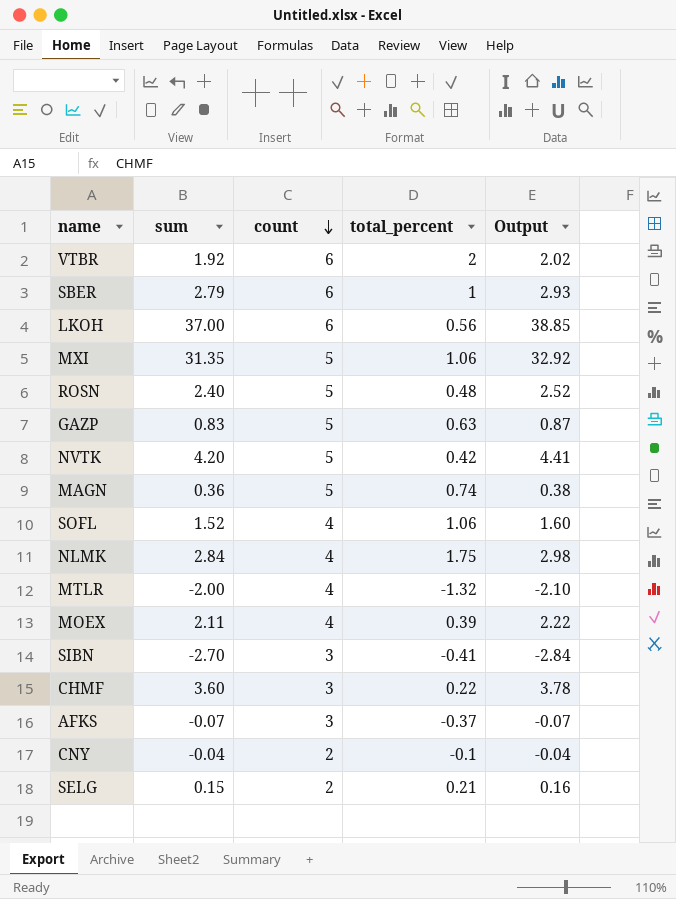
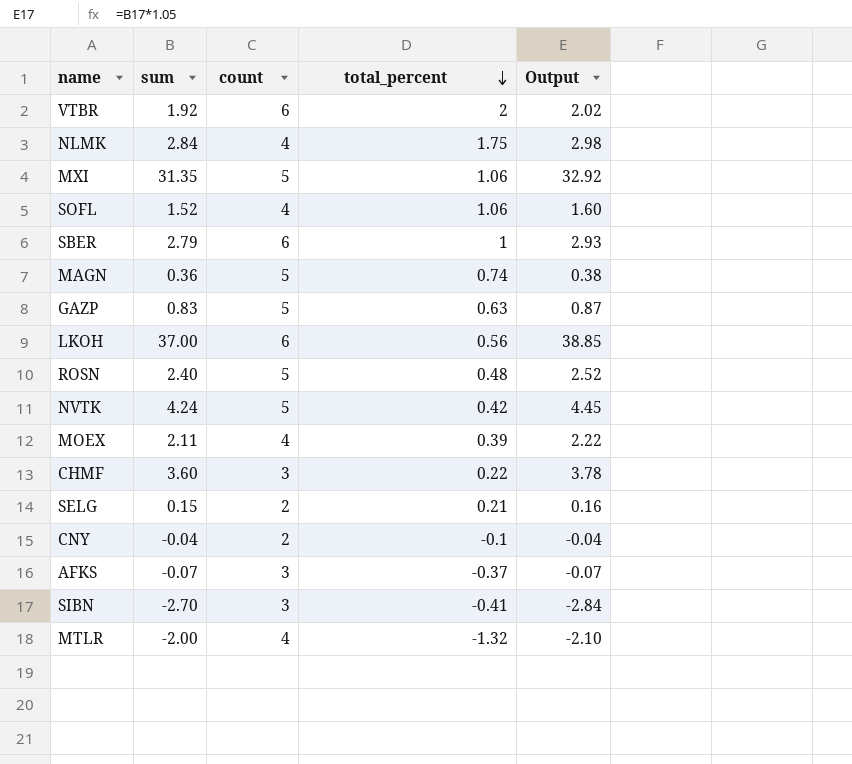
row order: count descending -> total_percent descending
NVTK | sum: 4.20 -> 4.24
NVTK | Output: 4.41 -> 4.45

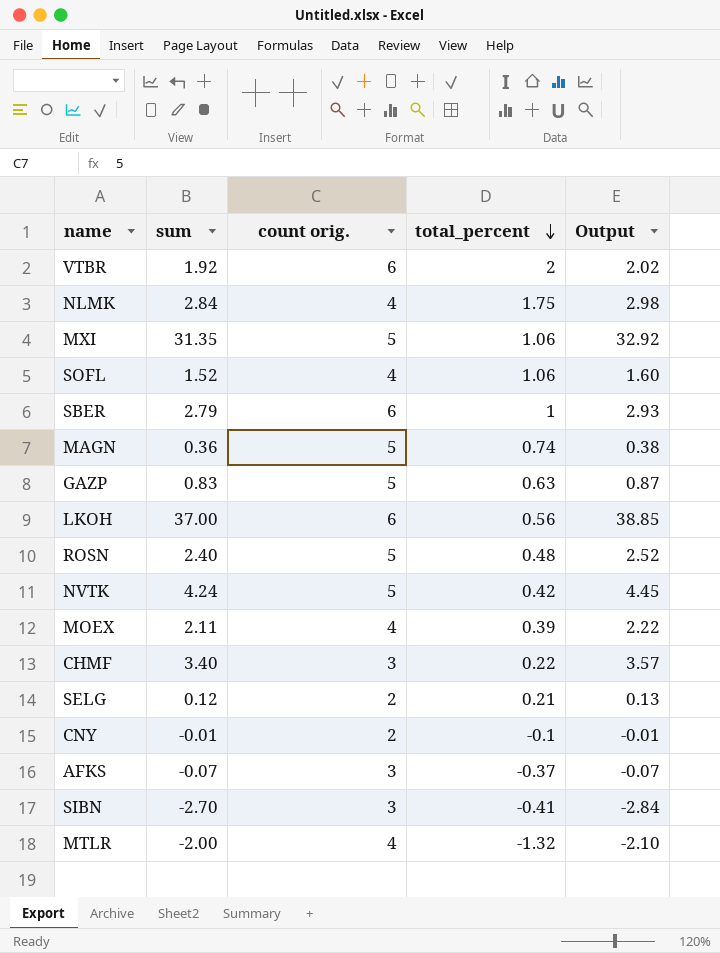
column name: count -> count orig.
CHMF | sum: 3.60 -> 3.40
CHMF | Output: 3.78 -> 3.57
SELG | sum: 0.15 -> 0.12
SELG | Output: 0.16 -> 0.13
CNY | sum: -0.04 -> -0.01
CNY | Output: -0.04 -> -0.01

